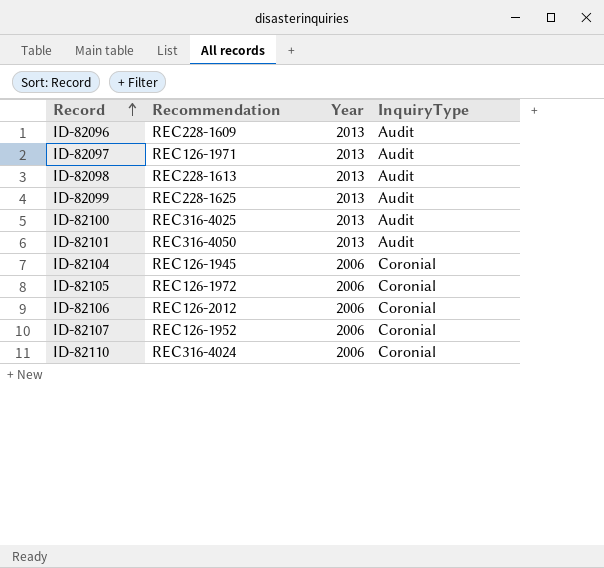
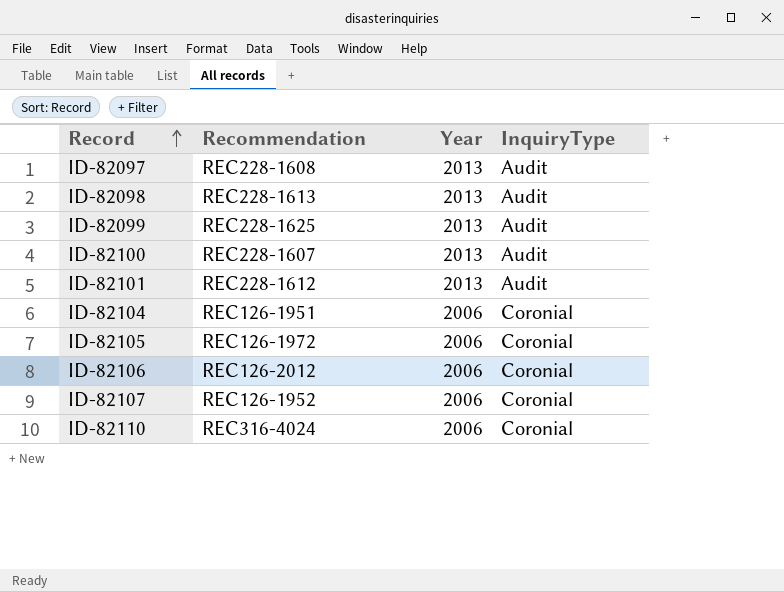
row ID-82096: REC228-1609 | 2013 | Audit -> none
ID-82097 | Recommendation: REC126-1971 -> REC228-1608
ID-82100 | Recommendation: REC316-4025 -> REC228-1607
ID-82101 | Recommendation: REC316-4050 -> REC228-1612
ID-82104 | Recommendation: REC126-1945 -> REC126-1951

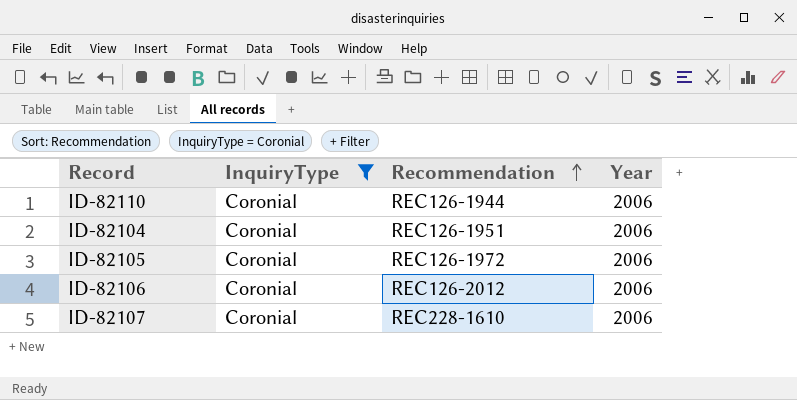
filter: none -> InquiryType = Coronial
row order: Record ascending -> Recommendation ascending
column InquiryType | position: 4 -> 2
ID-82110 | Recommendation: REC316-4024 -> REC126-1944
ID-82107 | Recommendation: REC126-1952 -> REC228-1610

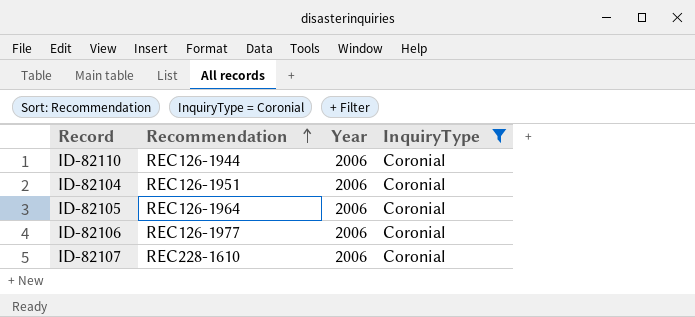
column InquiryType | position: 2 -> 4
ID-82105 | Recommendation: REC126-1972 -> REC126-1964
ID-82106 | Recommendation: REC126-2012 -> REC126-1977

